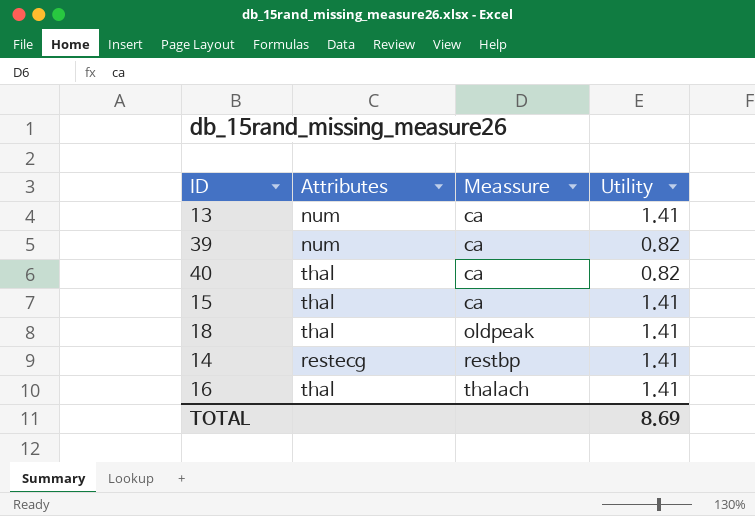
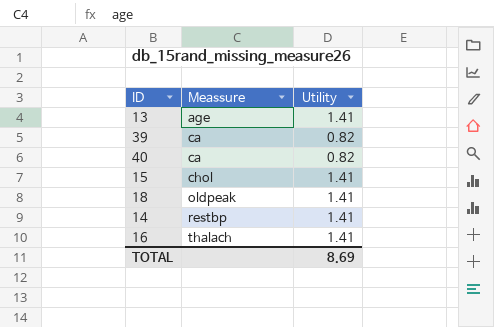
column Attributes | position: 2 -> none
13 | Meassure: ca -> age
15 | Meassure: ca -> chol

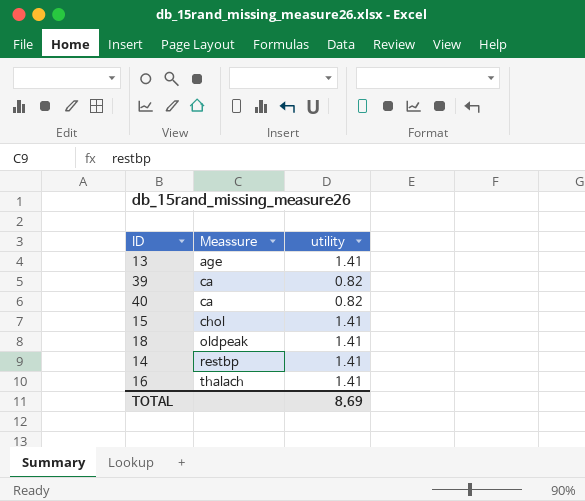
column name: Utility -> utility

